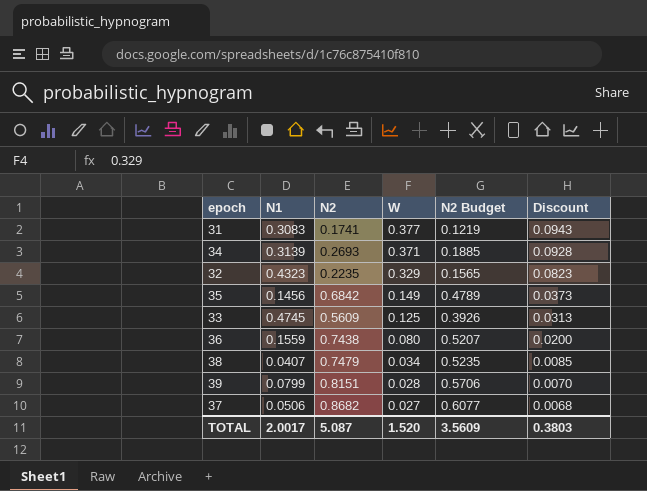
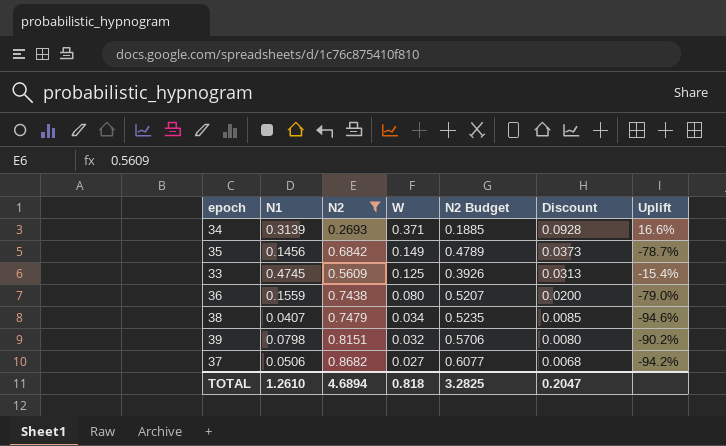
filter: none -> N2 >= 0.2693
column Uplift | formula: none -> ([N1] - [N2]) / [N2]
39 | N1: 0.0799 -> 0.0798
39 | W: 0.028 -> 0.032
39 | Discount: 0.0070 -> 0.0080
TOTAL | N1: 2.0017 -> 1.2610
TOTAL | N2: 5.087 -> 4.6894
TOTAL | W: 1.520 -> 0.818
TOTAL | N2 Budget: 3.5609 -> 3.2825
TOTAL | Discount: 0.3803 -> 0.2047

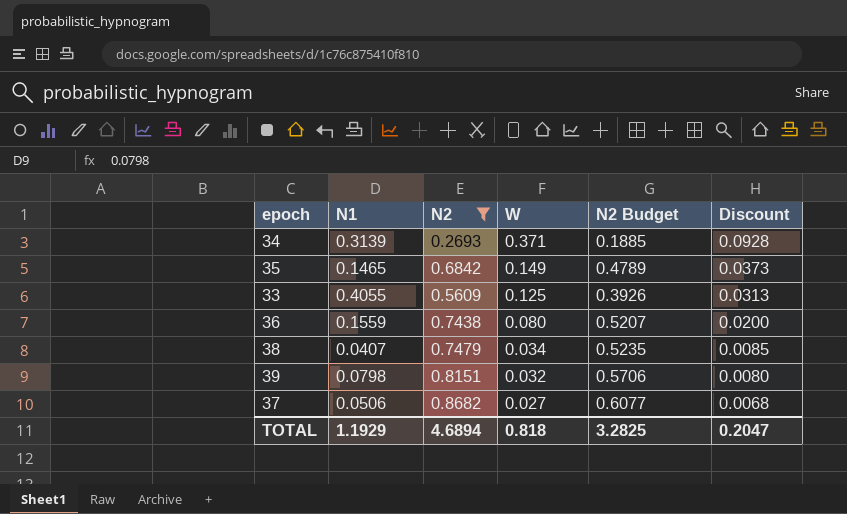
column Uplift | formula: ([N1] - [N2]) / [N2] -> none
35 | N1: 0.1456 -> 0.1465
33 | N1: 0.4745 -> 0.4055
TOTAL | N1: 1.2610 -> 1.1929

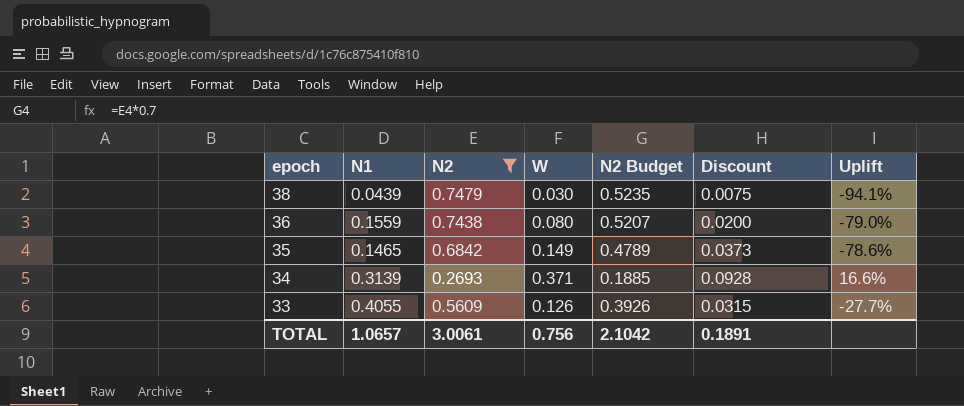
row order: W descending -> epoch descending
column Uplift | formula: none -> ([N1] - [N2]) / [N2]
row 39: 0.0798 | 0.8151 | 0.032 | 0.5706 | 0.0080 -> none
row 37: 0.0506 | 0.8682 | 0.027 | 0.6077 | 0.0068 -> none
38 | N1: 0.0407 -> 0.0439
38 | W: 0.034 -> 0.030
38 | Discount: 0.0085 -> 0.0075
33 | W: 0.125 -> 0.126
33 | Discount: 0.0313 -> 0.0315
TOTAL | N1: 1.1929 -> 1.0657
TOTAL | N2: 4.6894 -> 3.0061
TOTAL | W: 0.818 -> 0.756
TOTAL | N2 Budget: 3.2825 -> 2.1042
TOTAL | Discount: 0.2047 -> 0.1891

